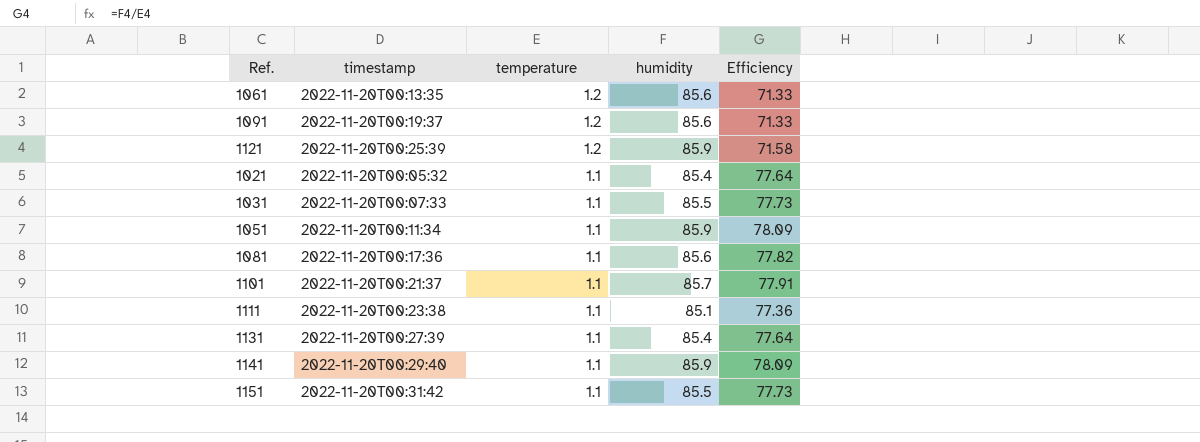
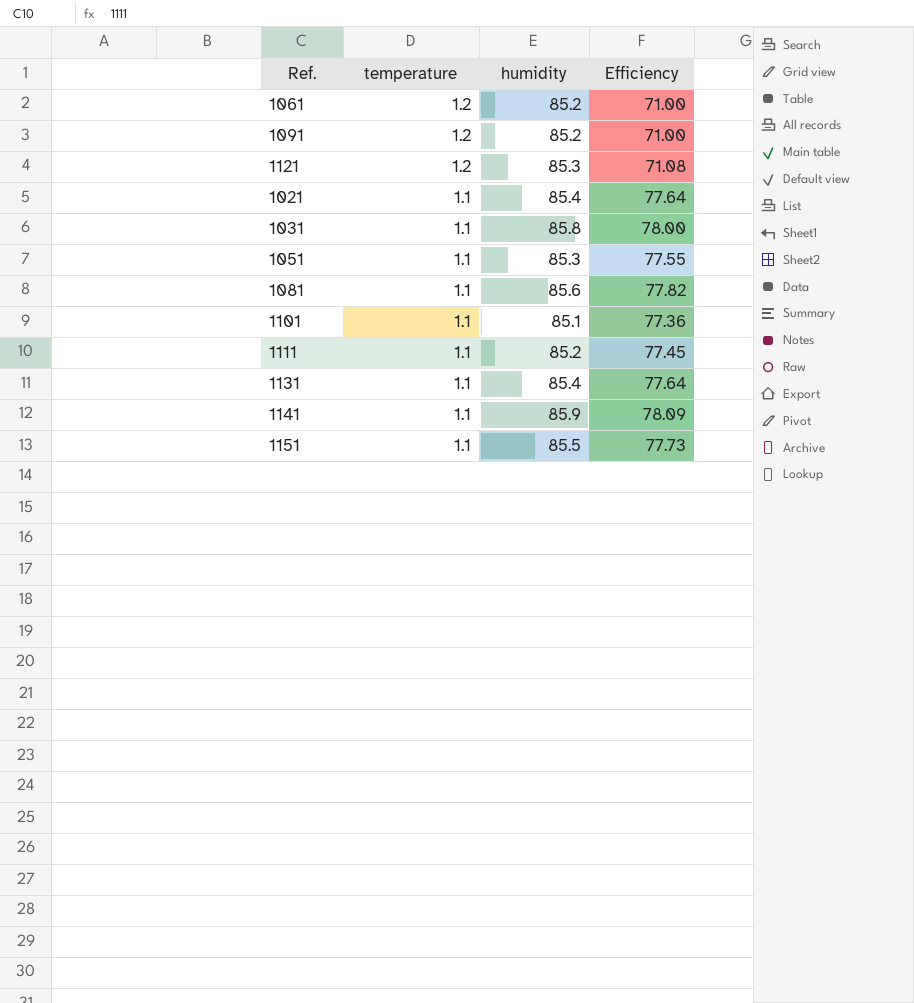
column timestamp | position: 2 -> none
1061 | humidity: 85.6 -> 85.2
1061 | Efficiency: 71.33 -> 71.00
1091 | humidity: 85.6 -> 85.2
1091 | Efficiency: 71.33 -> 71.00
1121 | humidity: 85.9 -> 85.3
1121 | Efficiency: 71.58 -> 71.08
1031 | humidity: 85.5 -> 85.8
1031 | Efficiency: 77.73 -> 78.00
1051 | humidity: 85.9 -> 85.3
1051 | Efficiency: 78.09 -> 77.55
1101 | humidity: 85.7 -> 85.1
1101 | Efficiency: 77.91 -> 77.36
1111 | humidity: 85.1 -> 85.2
1111 | Efficiency: 77.36 -> 77.45

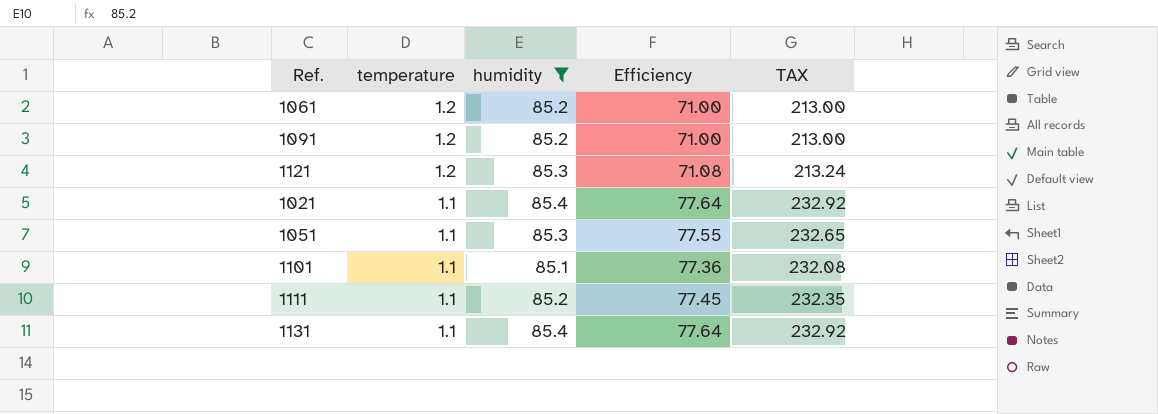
filter: none -> humidity <= 85.4
column TAX | formula: none -> [Efficiency] * 3

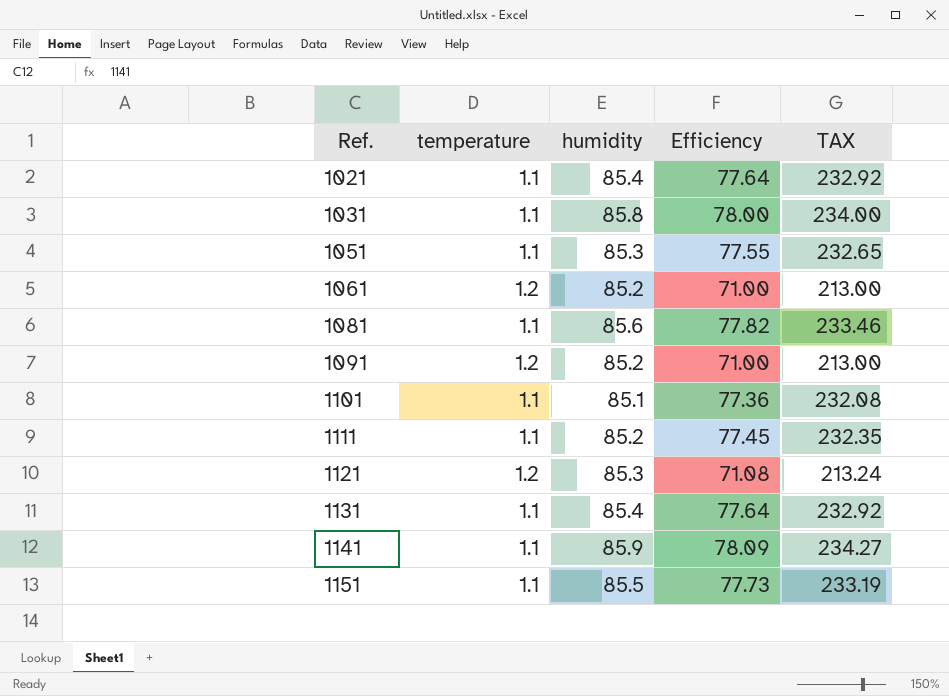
filter: humidity <= 85.4 -> none
row order: temperature descending -> Ref. ascending

